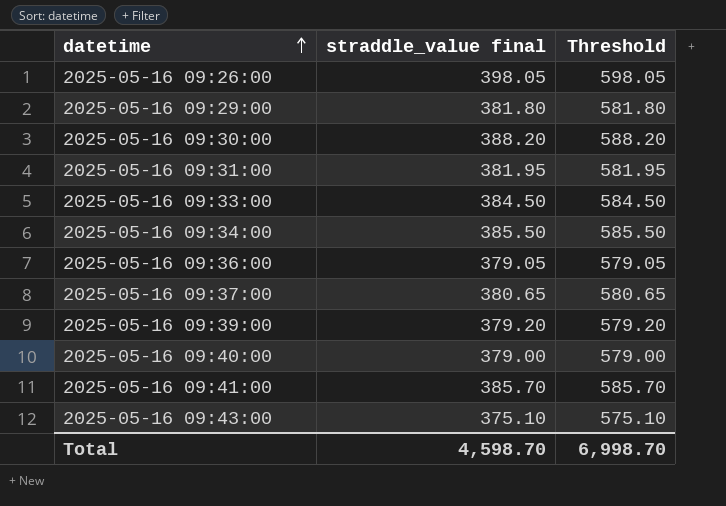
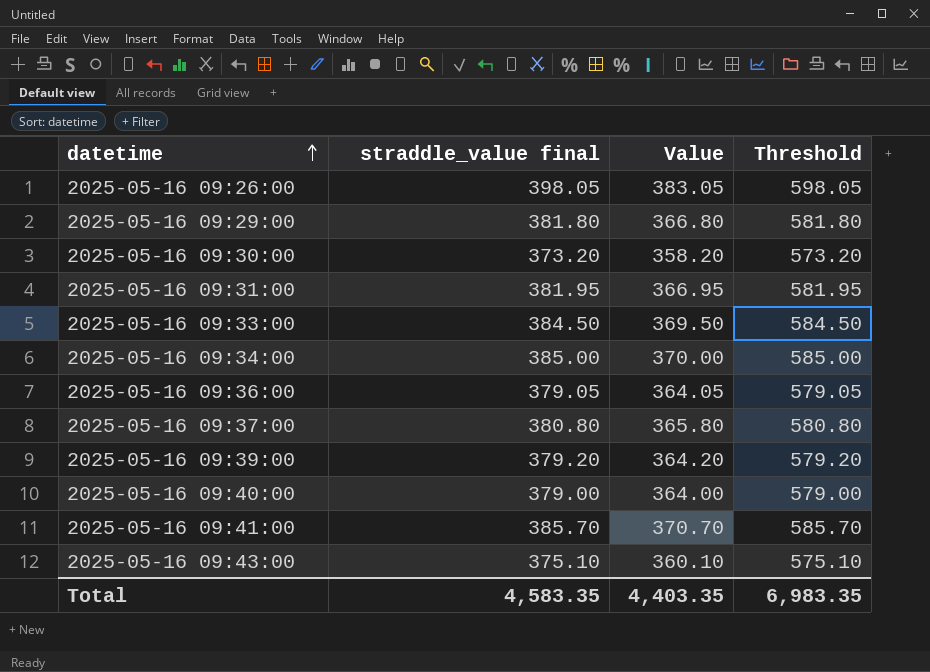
column Value | formula: none -> [straddle_value final] - 15
2025-05-16 09:30:00 | straddle_value final: 388.20 -> 373.20
2025-05-16 09:30:00 | Threshold: 588.20 -> 573.20
2025-05-16 09:34:00 | straddle_value final: 385.50 -> 385.00
2025-05-16 09:34:00 | Threshold: 585.50 -> 585.00
2025-05-16 09:37:00 | straddle_value final: 380.65 -> 380.80
2025-05-16 09:37:00 | Threshold: 580.65 -> 580.80
Total | straddle_value final: 4,598.70 -> 4,583.35
Total | Threshold: 6,998.70 -> 6,983.35

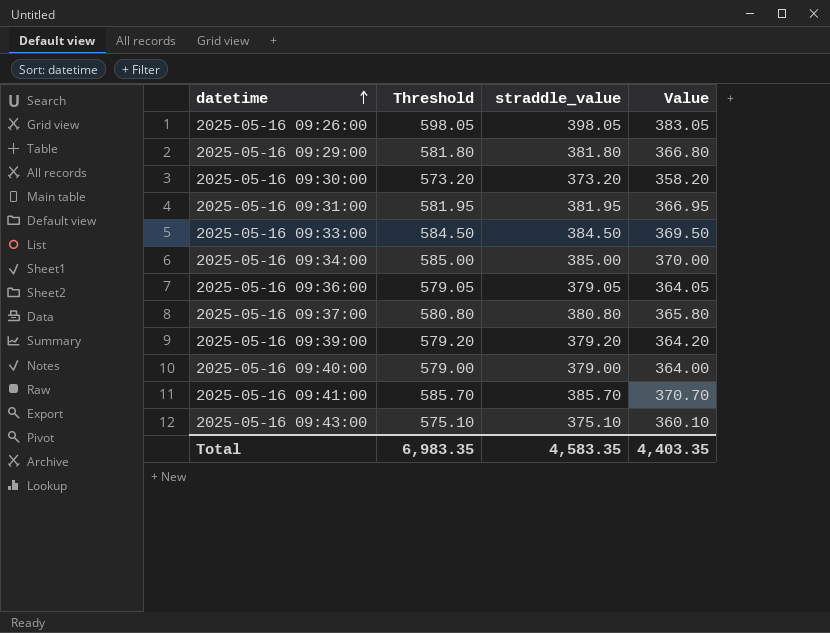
column Threshold | position: 4 -> 2
column name: straddle_value final -> straddle_value

